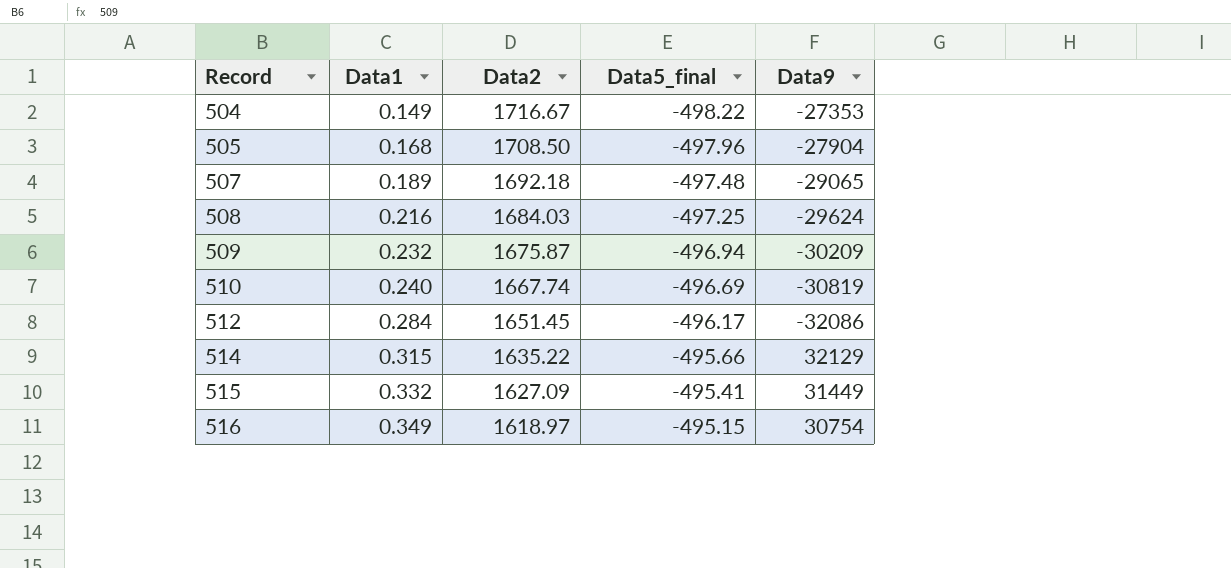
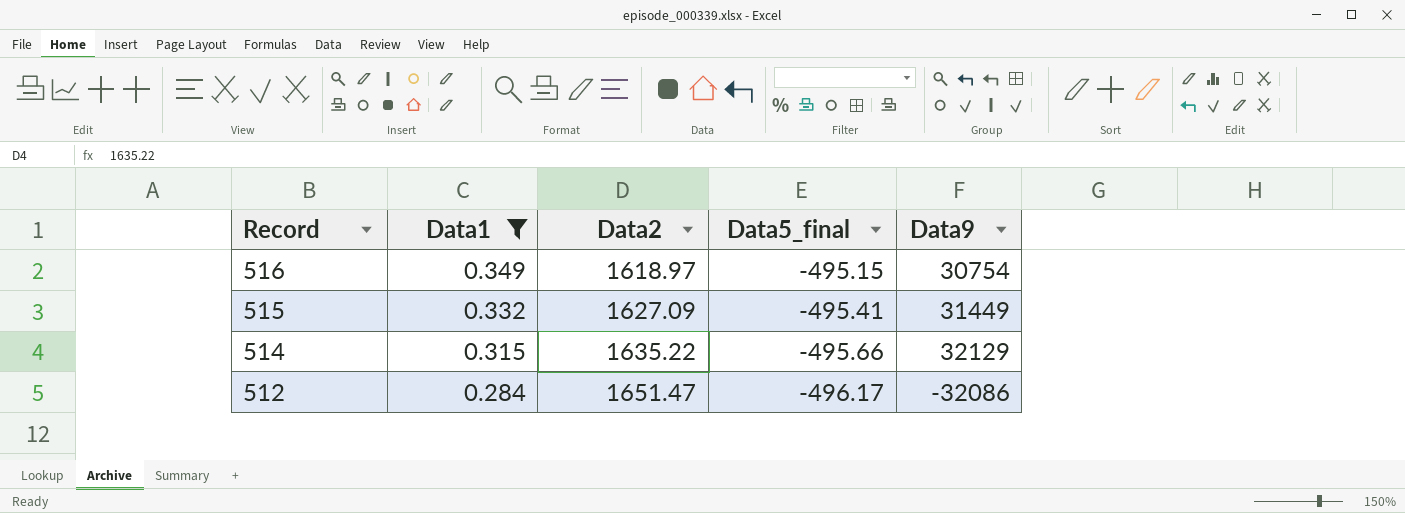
filter: none -> Data1 >= 0.284
row order: Record ascending -> Record descending
512 | Data2: 1651.45 -> 1651.47

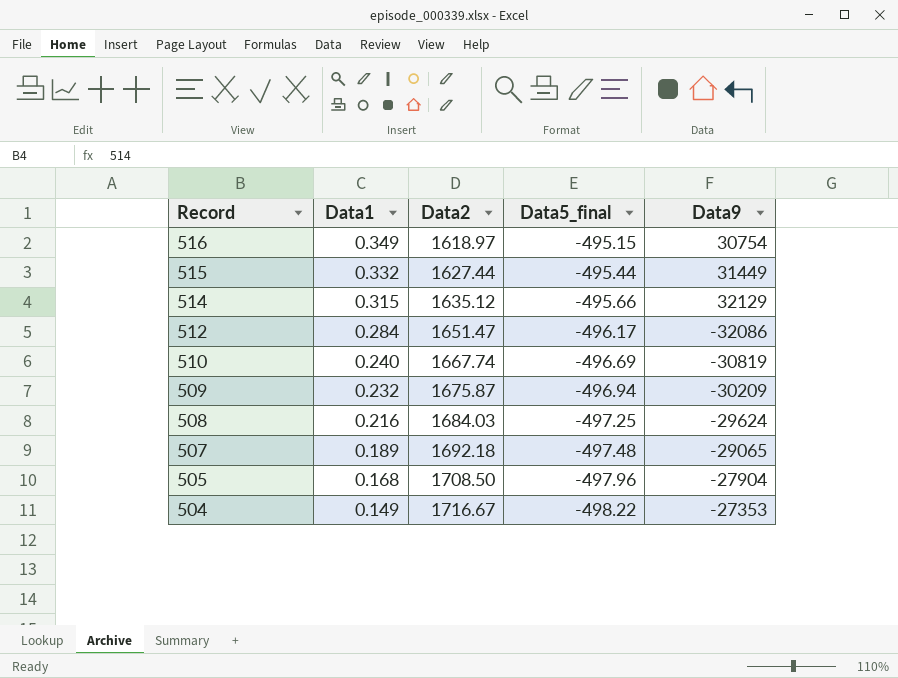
filter: Data1 >= 0.284 -> none
515 | Data2: 1627.09 -> 1627.44
515 | Data5_final: -495.41 -> -495.44
514 | Data2: 1635.22 -> 1635.12

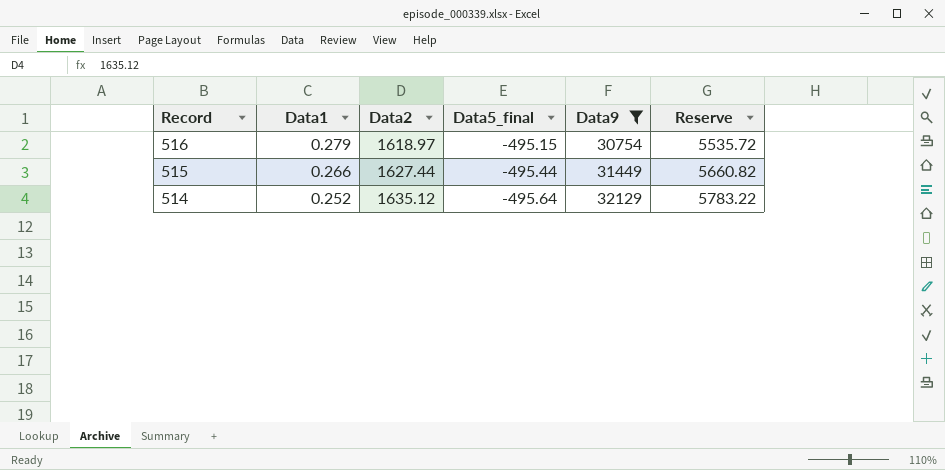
filter: none -> Data9 >= 30754
column Reserve | formula: none -> [Data9] * 0.18
516 | Data1: 0.349 -> 0.279
515 | Data1: 0.332 -> 0.266
514 | Data1: 0.315 -> 0.252
514 | Data5_final: -495.66 -> -495.64

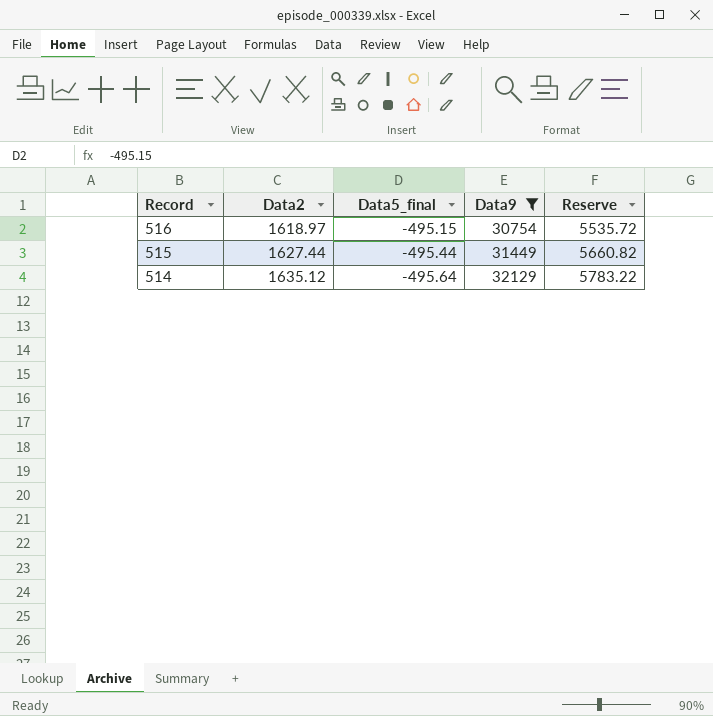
column Data1 | position: 2 -> none

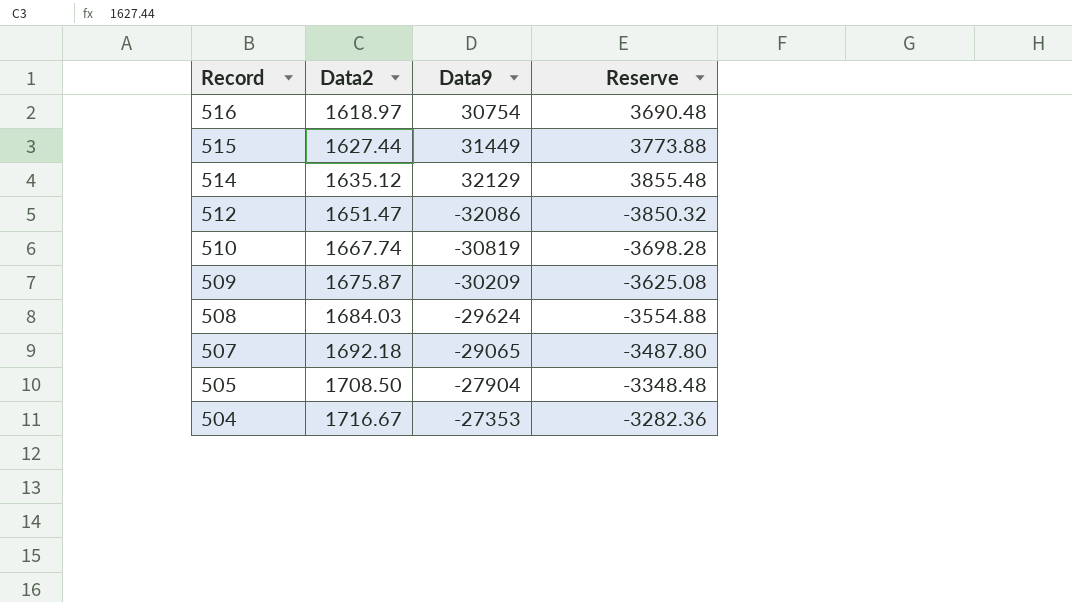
filter: Data9 >= 30754 -> none
column Data5_final | position: 3 -> none
column Reserve | formula: [Data9] * 0.18 -> [Data9] * 0.12

